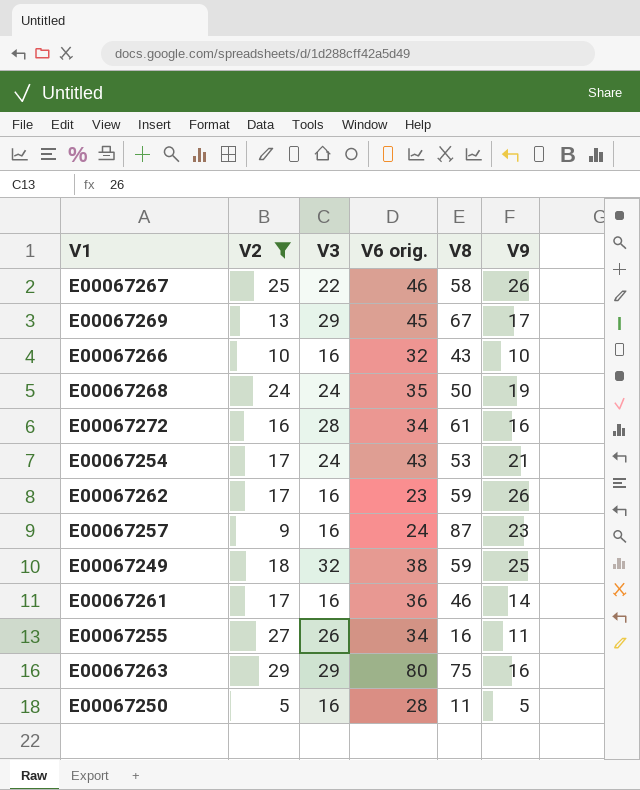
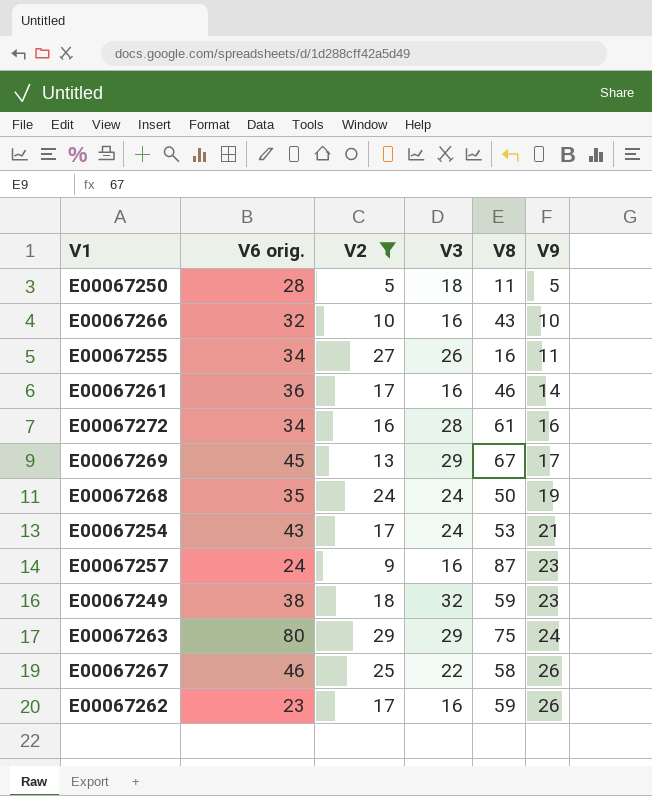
row order: none -> V9 ascending
column V6 orig. | position: 4 -> 2
E00067250 | V3: 16 -> 18
E00067249 | V9: 25 -> 23
E00067263 | V9: 16 -> 24

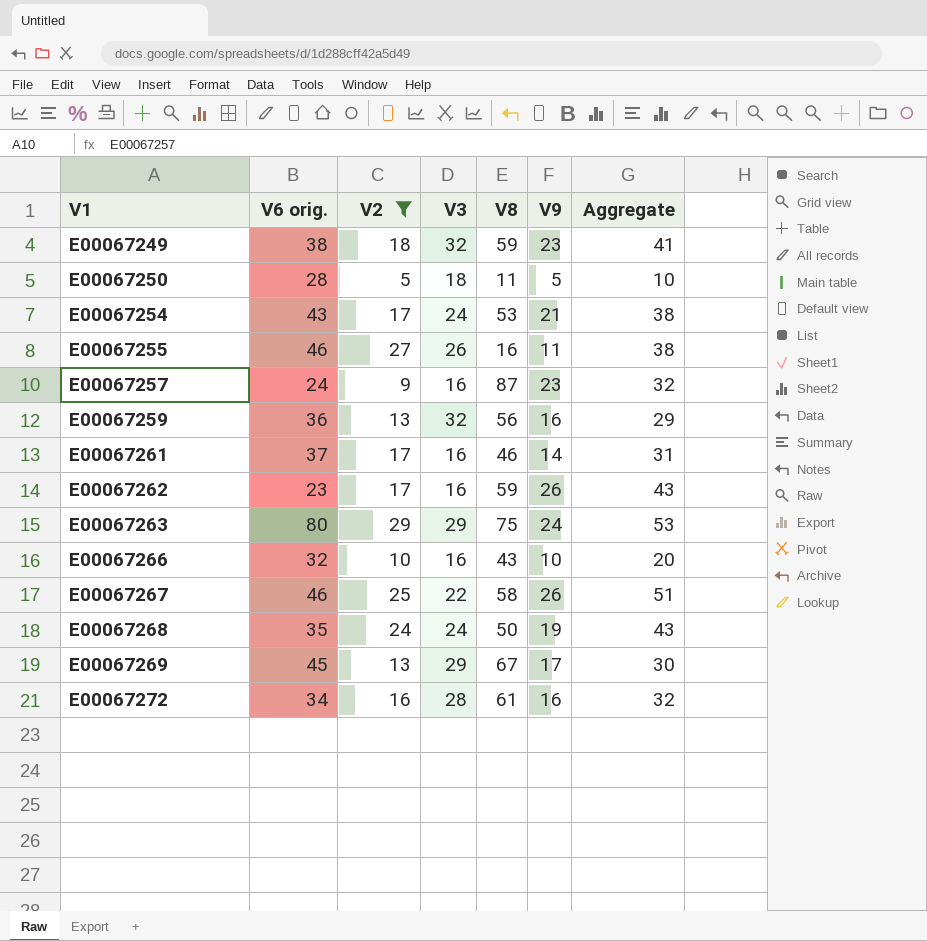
row order: V9 ascending -> V1 ascending
column Aggregate | formula: none -> [V2] + [V9]
E00067255 | V6 orig.: 34 -> 46
row E00067259: none -> 36 | 13 | 32 | 56 | 16 | 29
E00067261 | V6 orig.: 36 -> 37

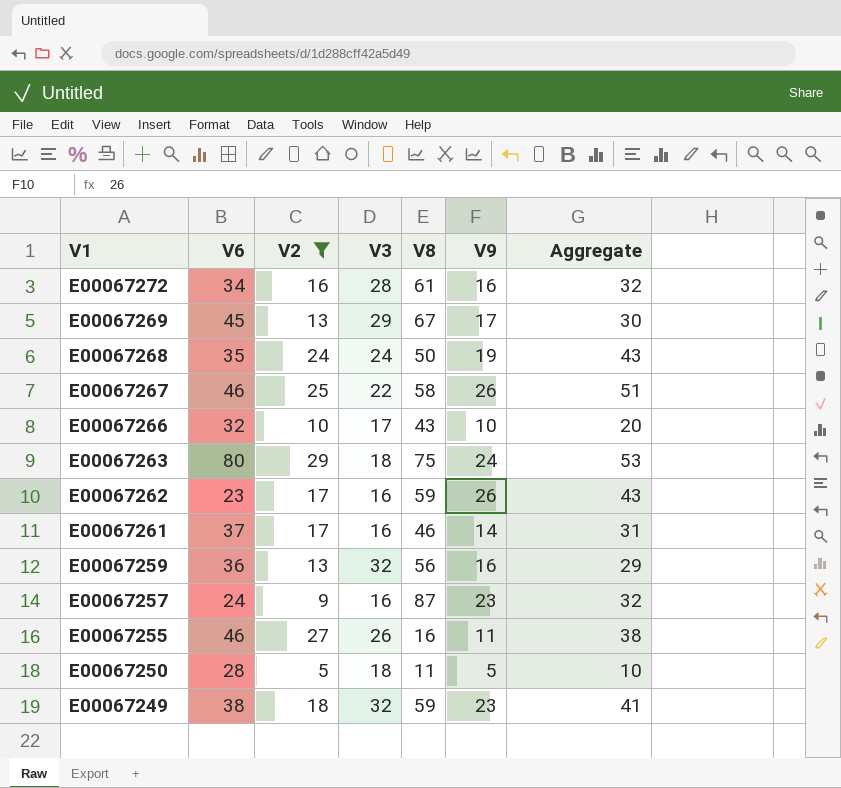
row order: V1 ascending -> V1 descending
column name: V6 orig. -> V6
row E00067254: 43 | 17 | 24 | 53 | 21 | 38 -> none
E00067266 | V3: 16 -> 17
E00067263 | V3: 29 -> 18

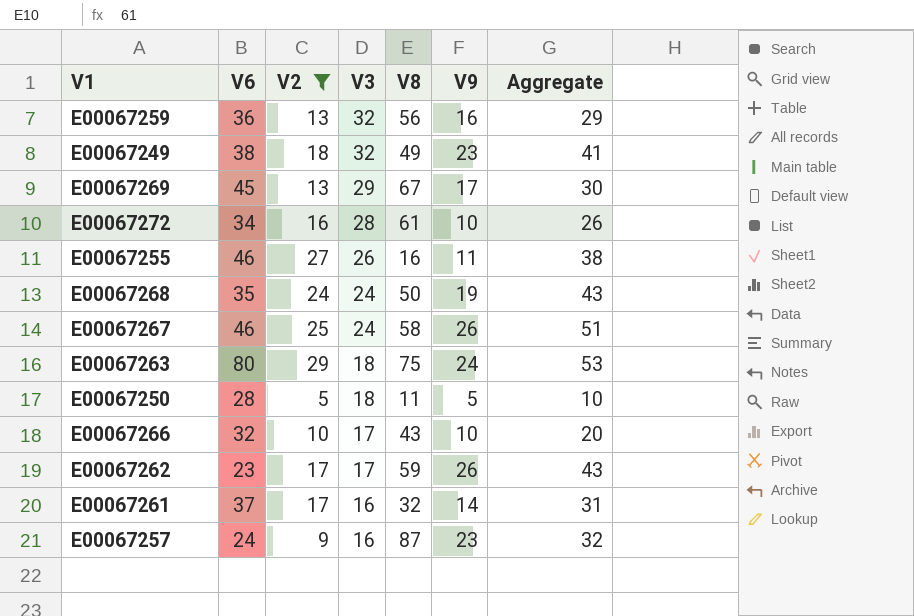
row order: V1 descending -> V3 descending
E00067249 | V8: 59 -> 49
E00067272 | V9: 16 -> 10
E00067272 | Aggregate: 32 -> 26
E00067267 | V3: 22 -> 24
E00067262 | V3: 16 -> 17
E00067261 | V8: 46 -> 32

